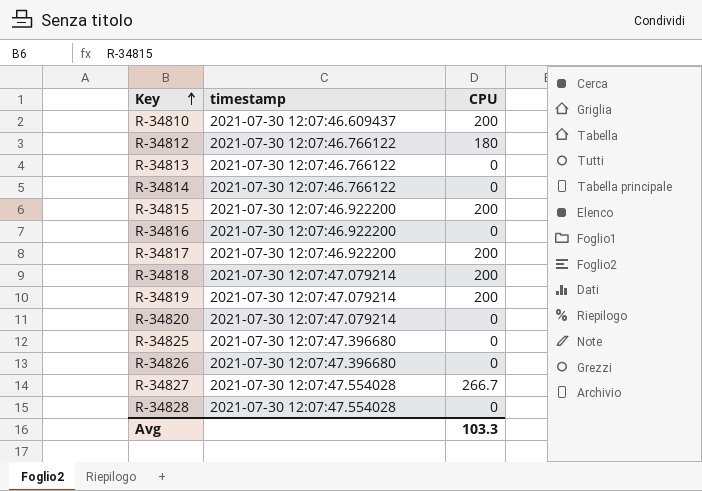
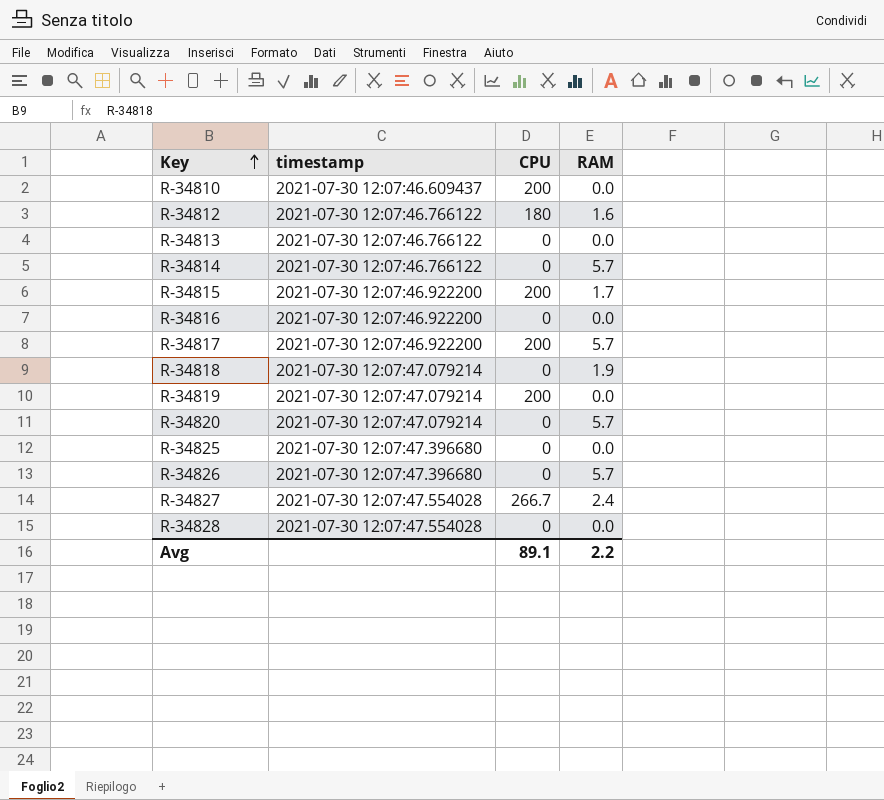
column RAM | position: none -> 4
R-34818 | CPU: 200 -> 0
Avg | CPU: 103.3 -> 89.1

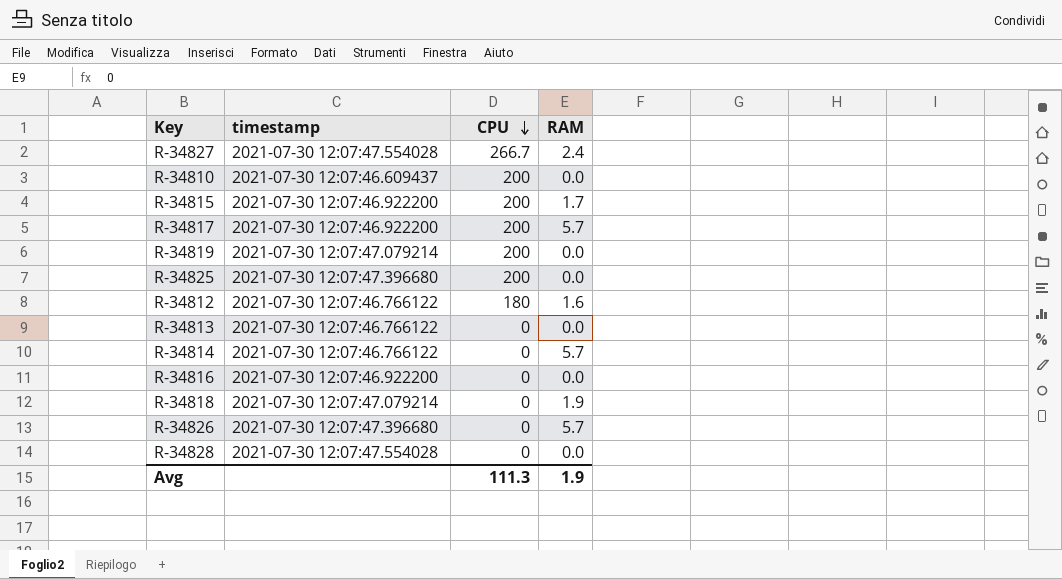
row order: Key ascending -> CPU descending
row R-34820: 2021-07-30 12:07:47.079214 | 0 | 5.7 -> none
R-34825 | CPU: 0 -> 200
Avg | CPU: 89.1 -> 111.3
Avg | RAM: 2.2 -> 1.9

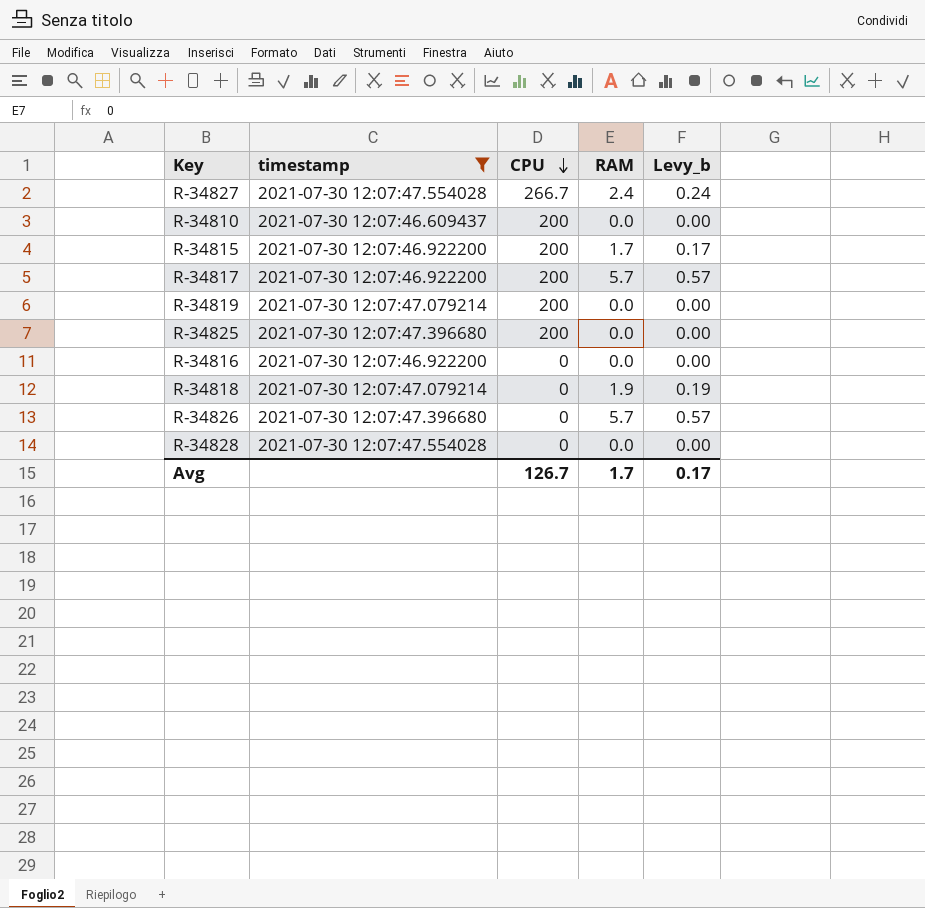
filter: none -> timestamp != 2021-07-30 12:07:46.766122
column Levy_b | formula: none -> [RAM] * 0.1
Avg | CPU: 111.3 -> 126.7
Avg | RAM: 1.9 -> 1.7

